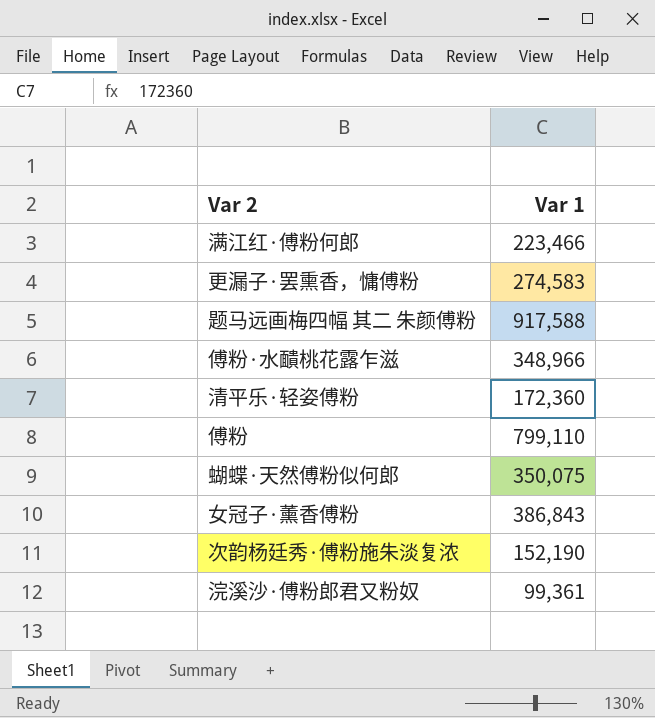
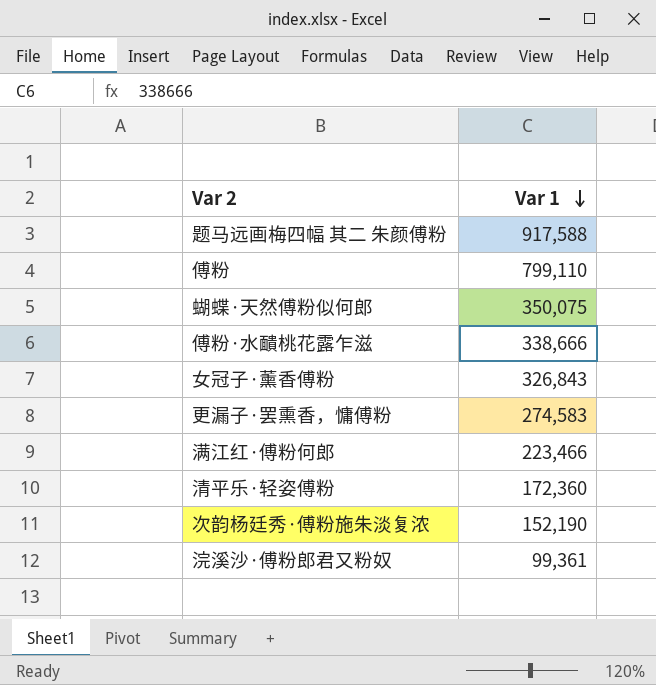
row order: none -> Var 1 descending
傅粉·水靧桃花露乍滋 | Var 1: 348,966 -> 338,666
女冠子·薰香傅粉 | Var 1: 386,843 -> 326,843

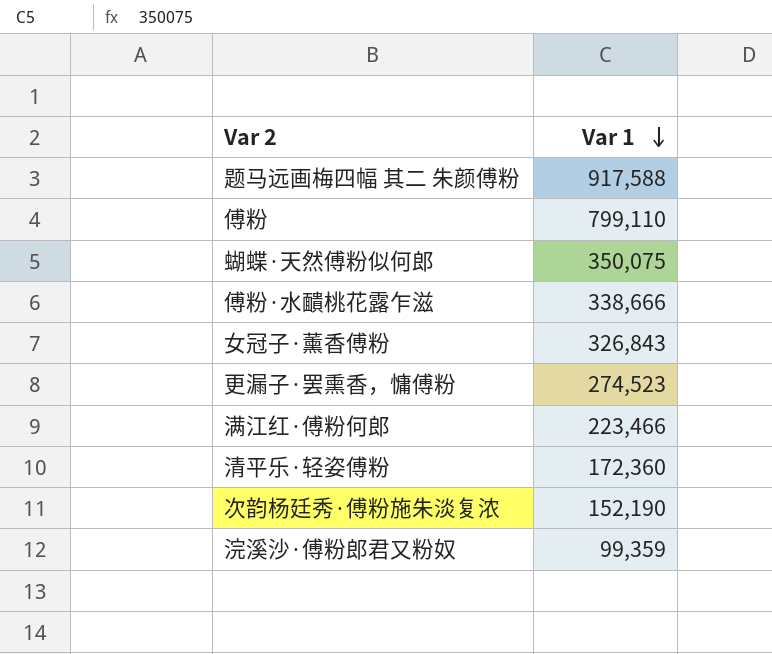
更漏子·罢熏香，慵傅粉 | Var 1: 274,583 -> 274,523
浣溪沙·傅粉郎君又粉奴 | Var 1: 99,361 -> 99,359

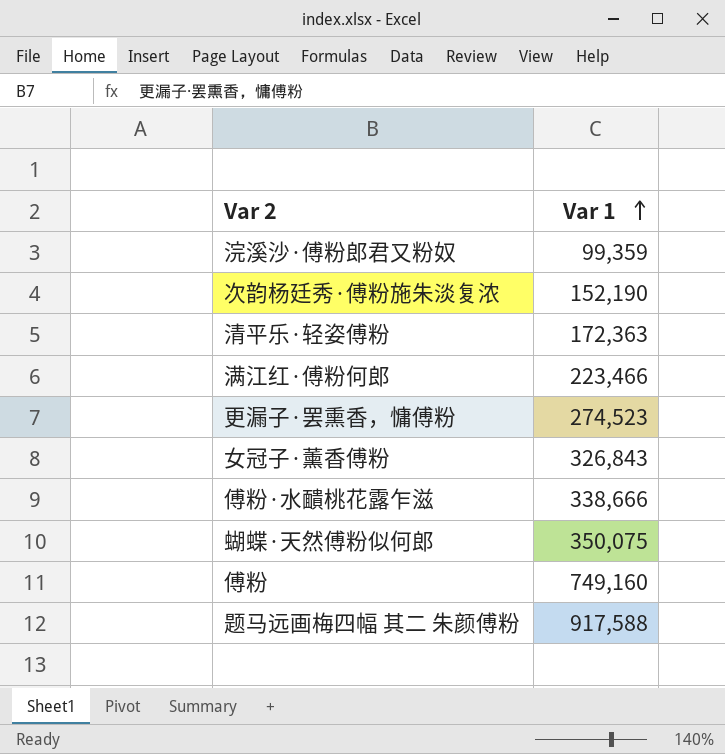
row order: Var 1 descending -> Var 1 ascending
清平乐·轻姿傅粉 | Var 1: 172,360 -> 172,363
傅粉 | Var 1: 799,110 -> 749,160

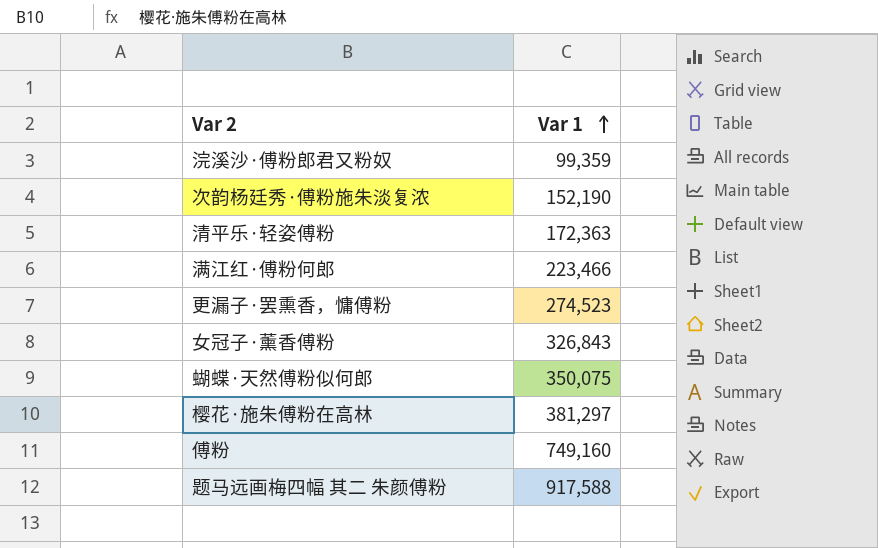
row 傅粉·水靧桃花露乍滋: 338,666 -> none
row 樱花·施朱傅粉在高林: none -> 381,297

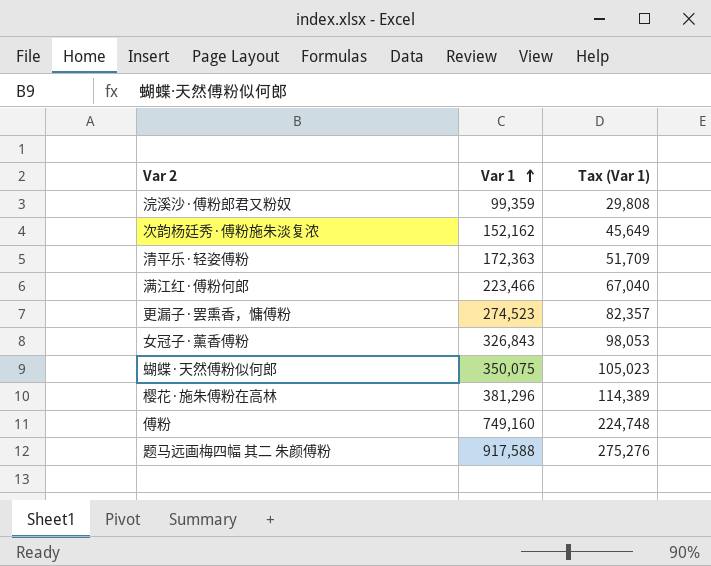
column Tax (Var 1) | formula: none -> [Var 1] * 0.3
次韵杨廷秀·傅粉施朱淡复浓 | Var 1: 152,190 -> 152,162
樱花·施朱傅粉在高林 | Var 1: 381,297 -> 381,296

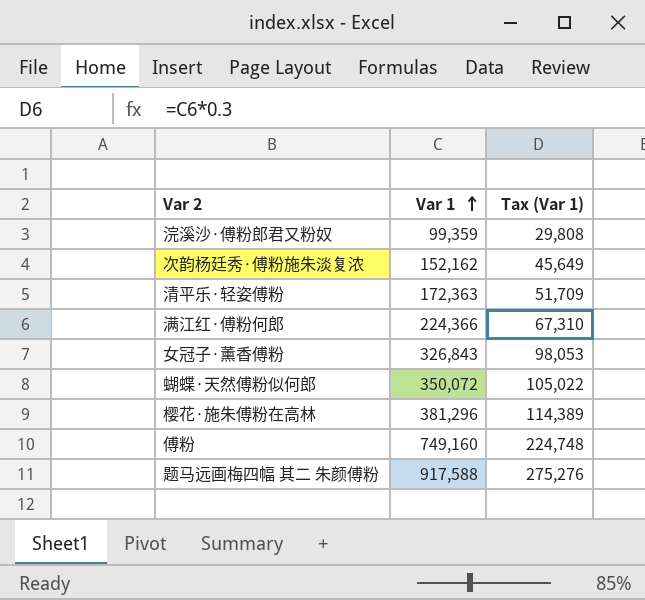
row 更漏子·罢熏香，慵傅粉: 274,523 | 82,357 -> none
满江红·傅粉何郎 | Var 1: 223,466 -> 224,366
满江红·傅粉何郎 | Tax (Var 1): 67,040 -> 67,310
蝴蝶·天然傅粉似何郎 | Var 1: 350,075 -> 350,072
蝴蝶·天然傅粉似何郎 | Tax (Var 1): 105,023 -> 105,022

